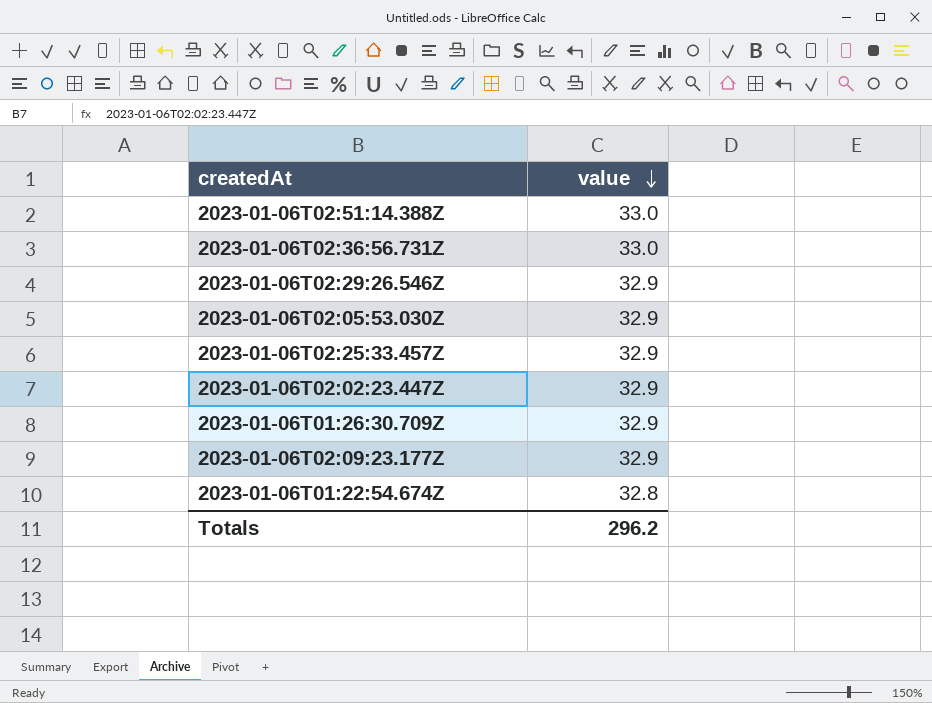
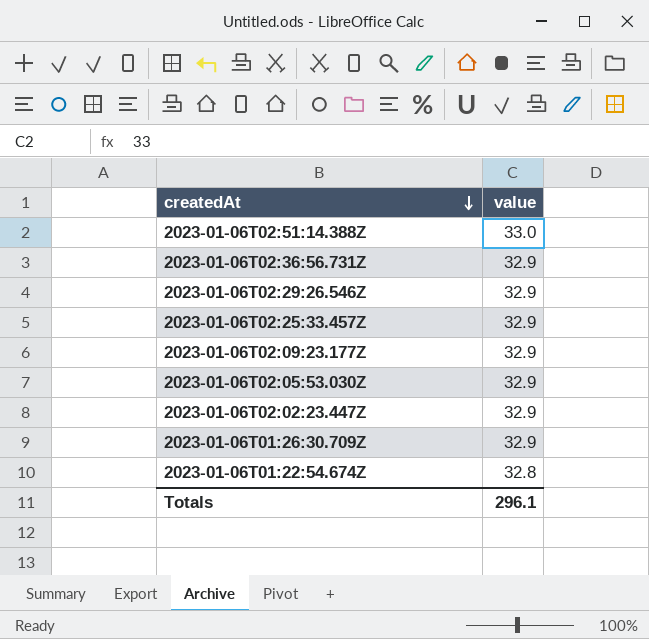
row order: value descending -> createdAt descending
2023-01-06T02:36:56.731Z | value: 33.0 -> 32.9
Totals | value: 296.2 -> 296.1

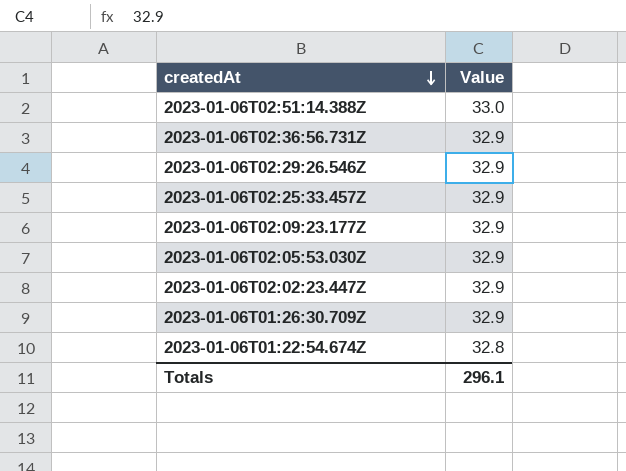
column name: value -> Value

